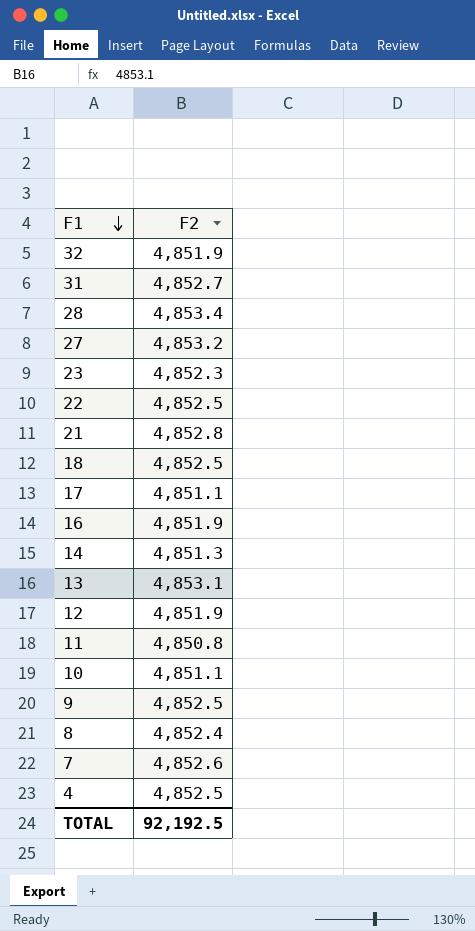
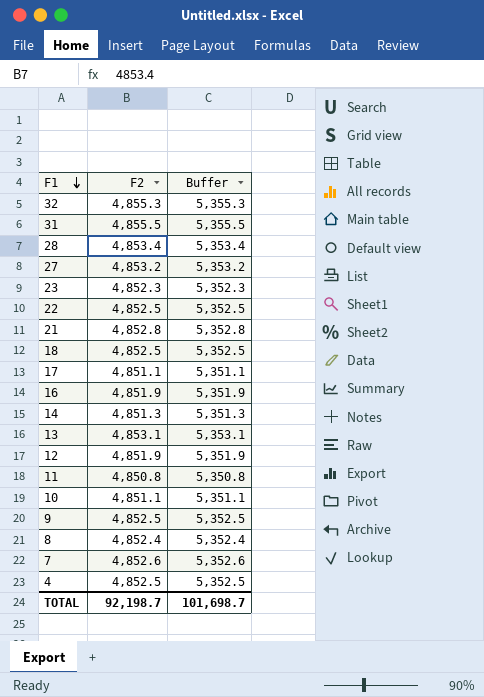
column Buffer | formula: none -> [F2] + 500
32 | F2: 4,851.9 -> 4,855.3
31 | F2: 4,852.7 -> 4,855.5
TOTAL | F2: 92,192.5 -> 92,198.7

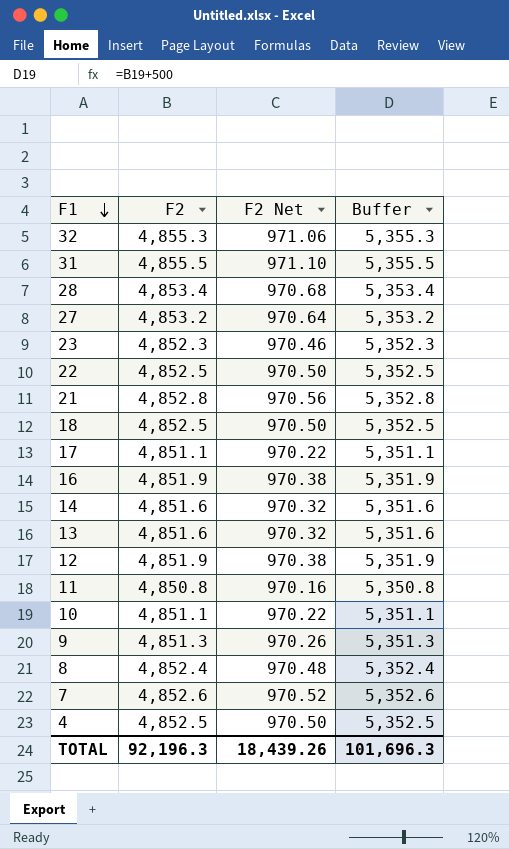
column F2 Net | formula: none -> [F2] * 0.2
14 | F2: 4,851.3 -> 4,851.6
14 | Buffer: 5,351.3 -> 5,351.6
13 | F2: 4,853.1 -> 4,851.6
13 | Buffer: 5,353.1 -> 5,351.6
9 | F2: 4,852.5 -> 4,851.3
9 | Buffer: 5,352.5 -> 5,351.3
TOTAL | F2: 92,198.7 -> 92,196.3
TOTAL | Buffer: 101,698.7 -> 101,696.3

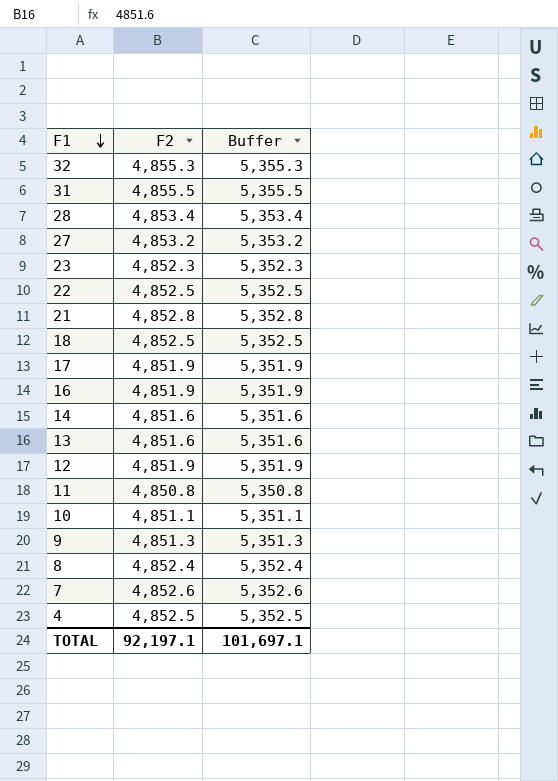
column F2 Net | formula: [F2] * 0.2 -> none
17 | F2: 4,851.1 -> 4,851.9
17 | Buffer: 5,351.1 -> 5,351.9
TOTAL | F2: 92,196.3 -> 92,197.1
TOTAL | Buffer: 101,696.3 -> 101,697.1

